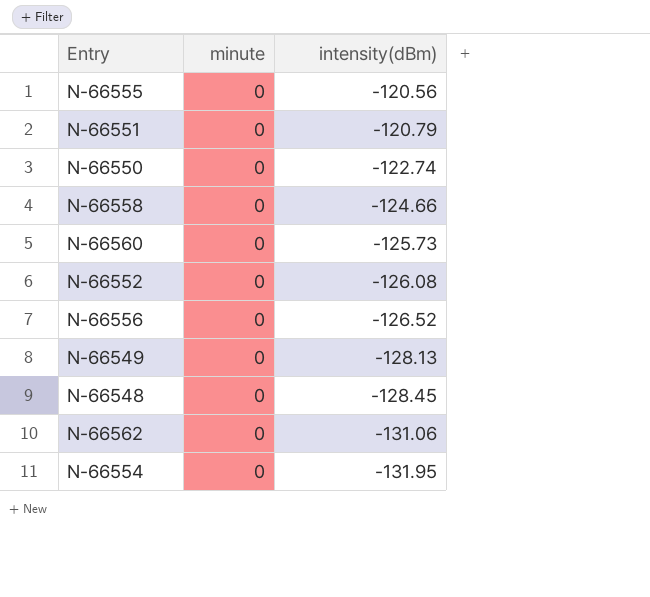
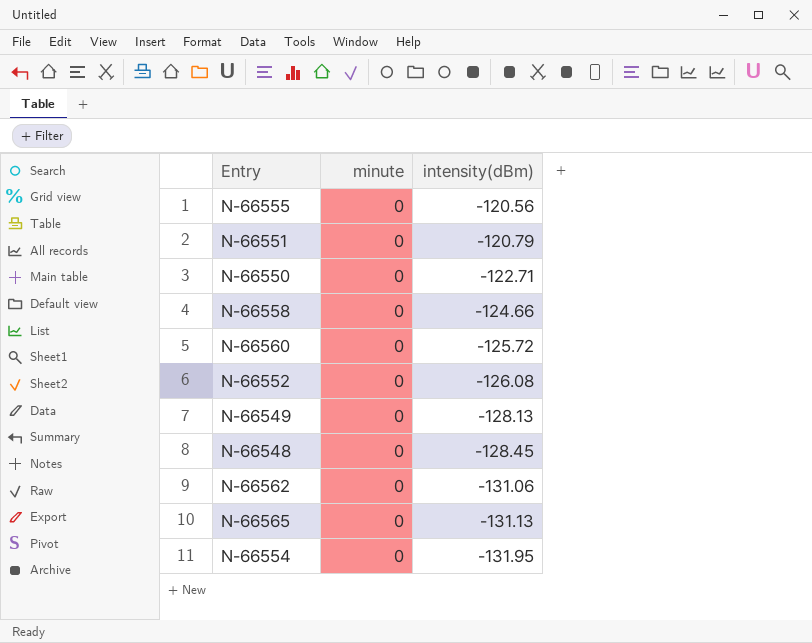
row N-66556: 0 | -126.52 -> none
N-66550 | intensity(dBm): -122.74 -> -122.71
N-66560 | intensity(dBm): -125.73 -> -125.72
row N-66565: none -> 0 | -131.13

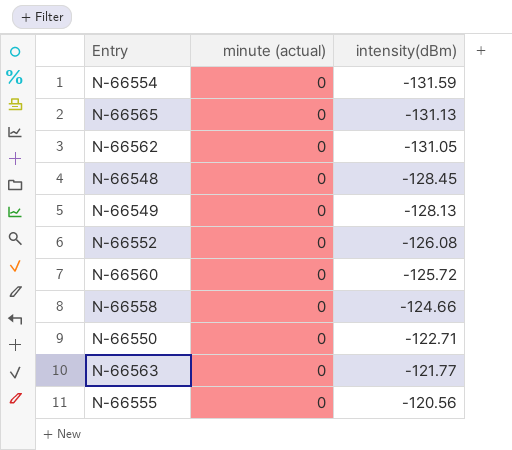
row order: intensity(dBm) descending -> intensity(dBm) ascending
column name: minute -> minute (actual)
row N-66551: 0 | -120.79 -> none
N-66554 | intensity(dBm): -131.95 -> -131.59
N-66562 | intensity(dBm): -131.06 -> -131.05
row N-66563: none -> 0 | -121.77

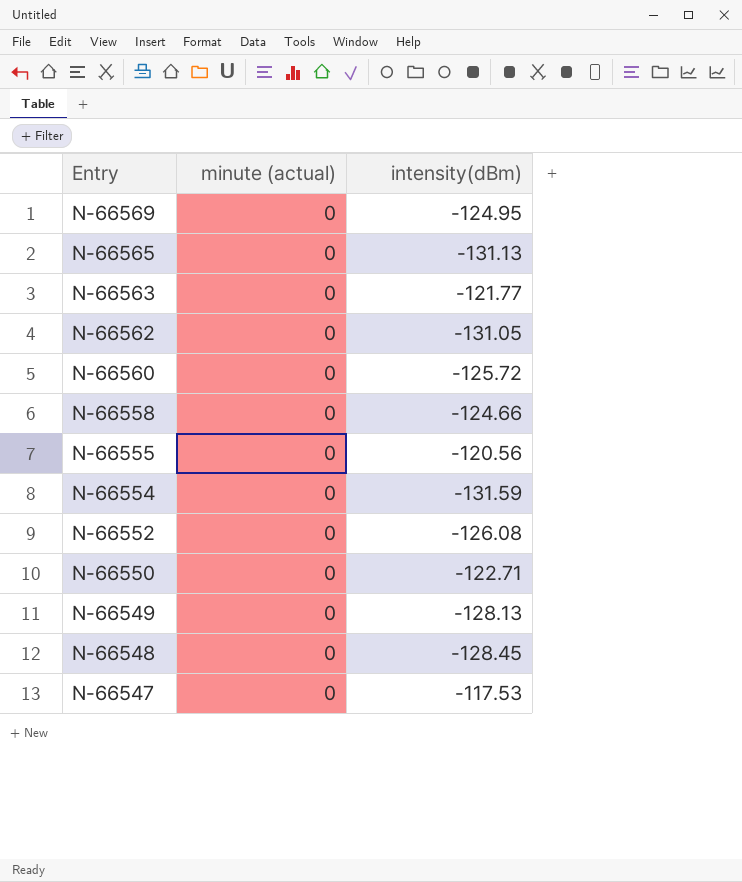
row order: intensity(dBm) ascending -> Entry descending
row N-66569: none -> 0 | -124.95
row N-66547: none -> 0 | -117.53

